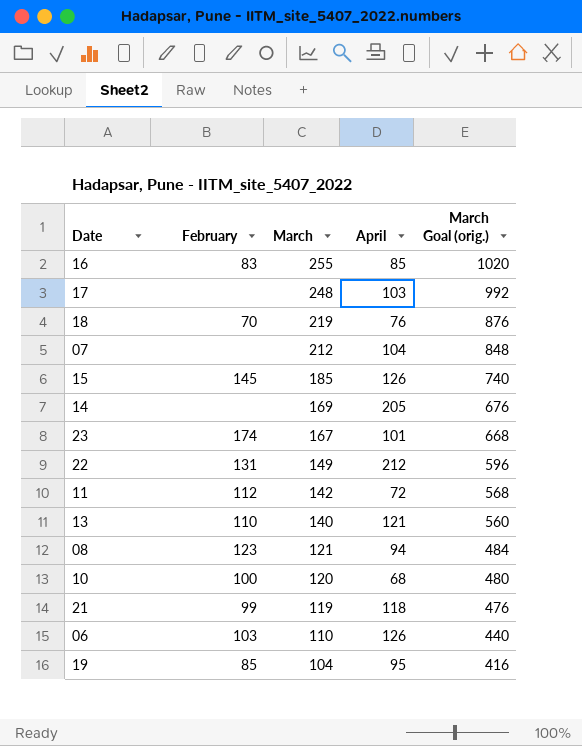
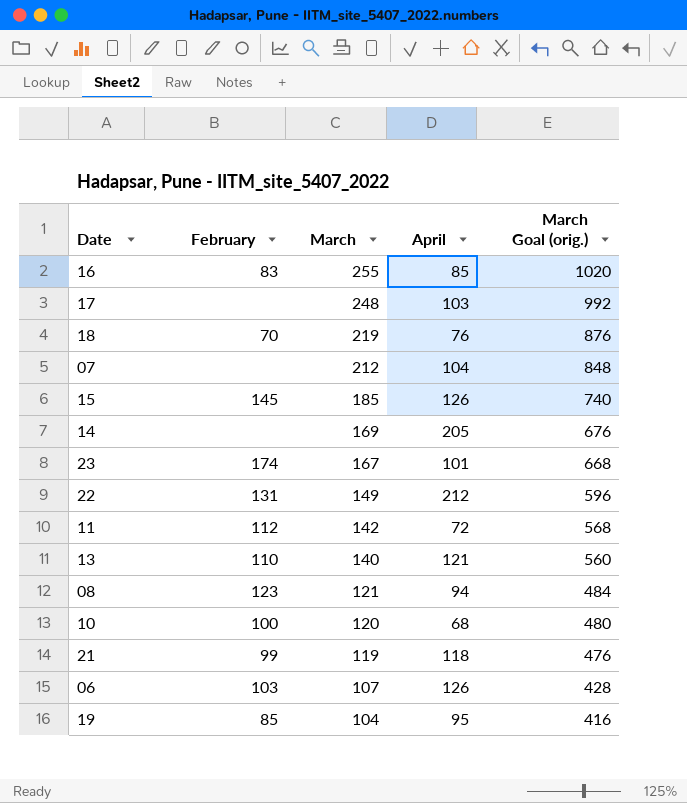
06 | March: 110 -> 107
06 | March Goal (orig.): 440 -> 428

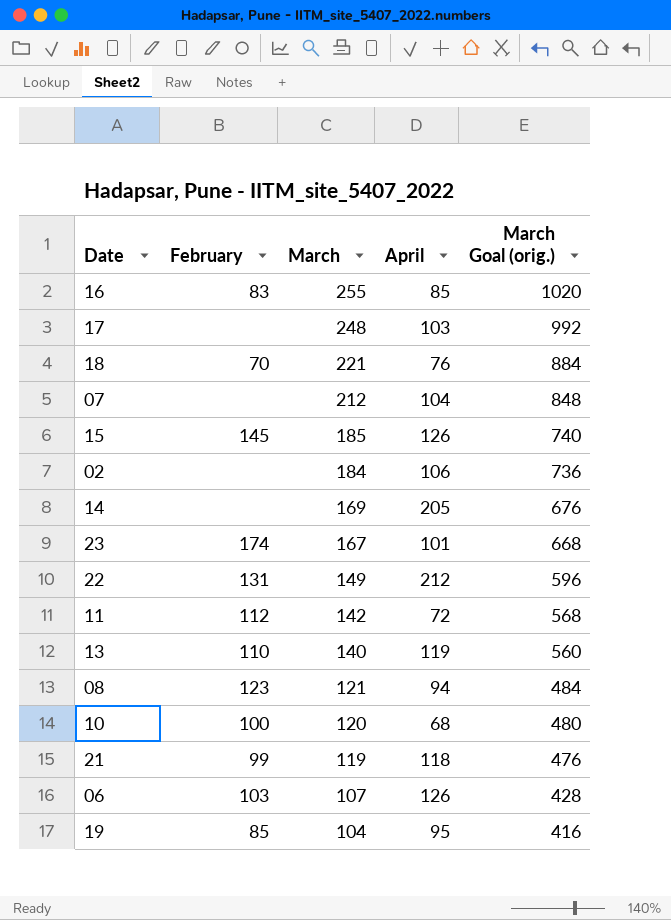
18 | March: 219 -> 221
18 | March Goal (orig.): 876 -> 884
row 02: none -> none | 184 | 106 | 736
13 | April: 121 -> 119

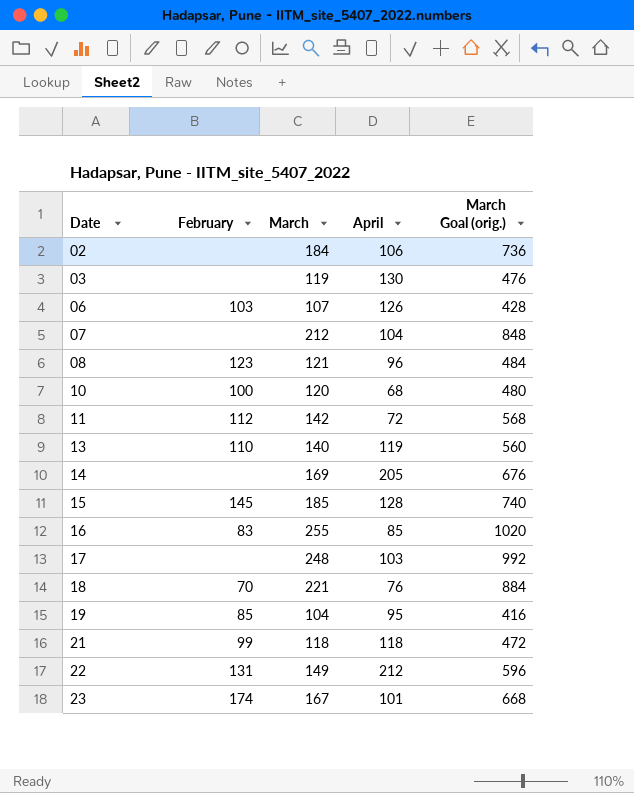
row order: March descending -> Date ascending
row 03: none -> none | 119 | 130 | 476
08 | April: 94 -> 96
15 | April: 126 -> 128
21 | March: 119 -> 118
21 | March Goal (orig.): 476 -> 472

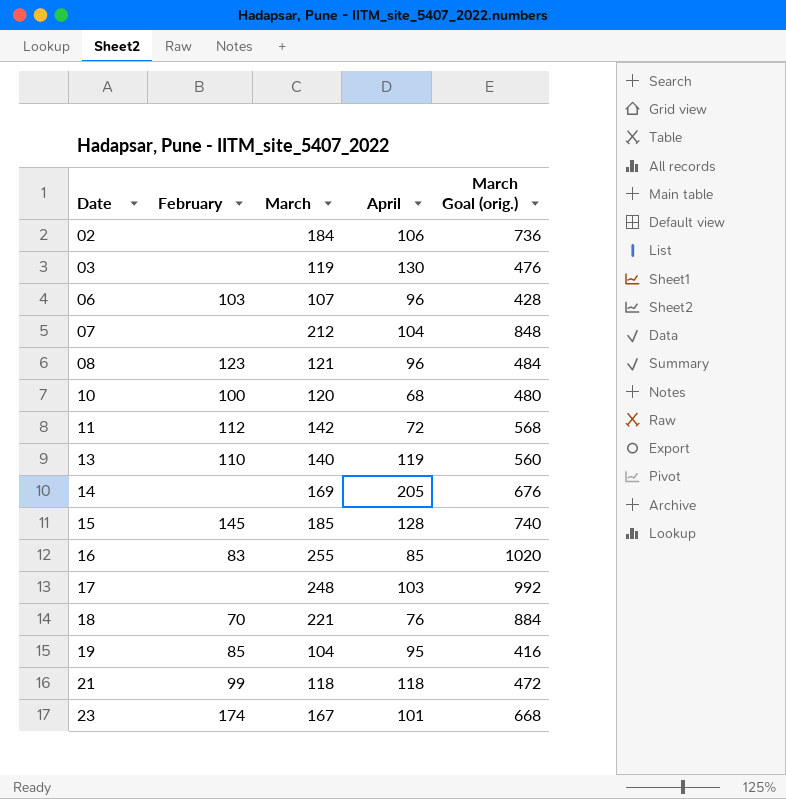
row 22: 131 | 149 | 212 | 596 -> none
06 | April: 126 -> 96

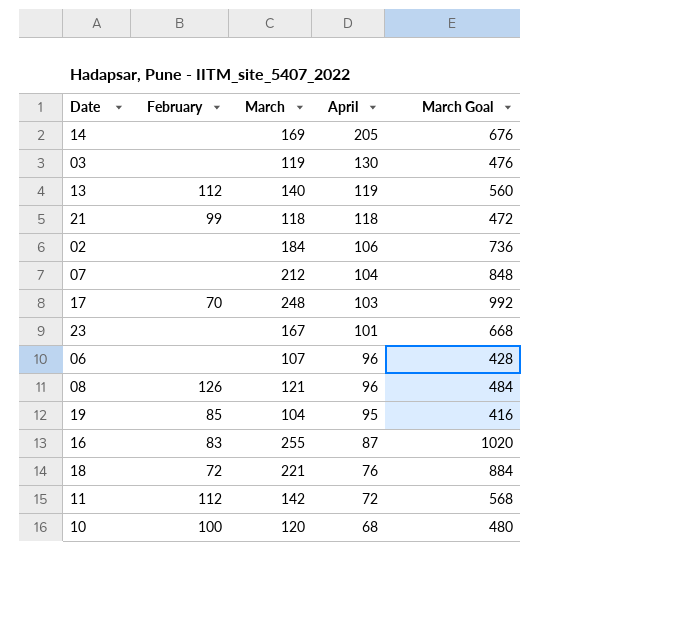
row order: Date ascending -> April descending
column name: March Goal (orig.) -> March Goal
row 15: 145 | 185 | 128 | 740 -> none
13 | February: 110 -> 112
17 | February: none -> 70
23 | February: 174 -> none
06 | February: 103 -> none
08 | February: 123 -> 126
16 | April: 85 -> 87
18 | February: 70 -> 72

